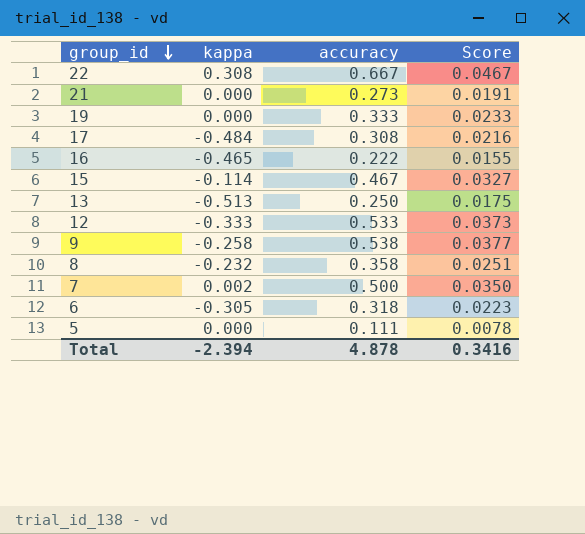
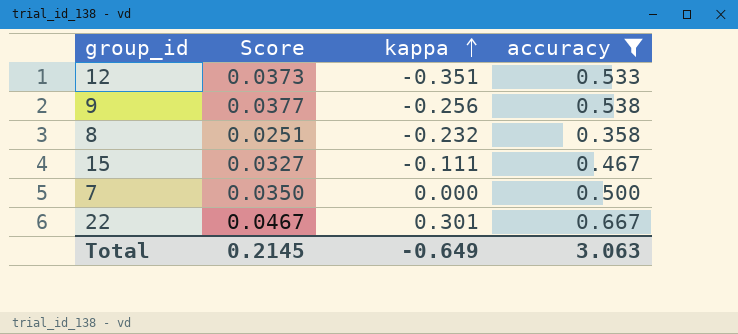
filter: none -> accuracy >= 0.358
row order: group_id descending -> kappa ascending
column Score | position: 4 -> 2
12 | kappa: -0.333 -> -0.351
9 | kappa: -0.258 -> -0.256
15 | kappa: -0.114 -> -0.111
7 | kappa: 0.002 -> 0.000
22 | kappa: 0.308 -> 0.301
Total | Score: 0.3416 -> 0.2145
Total | kappa: -2.394 -> -0.649
Total | accuracy: 4.878 -> 3.063

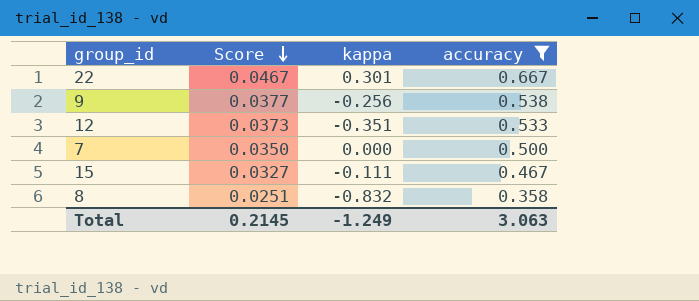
row order: kappa ascending -> Score descending
8 | kappa: -0.232 -> -0.832
Total | kappa: -0.649 -> -1.249

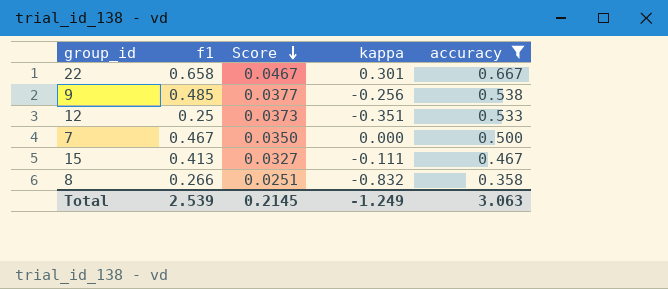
column f1 | position: none -> 2

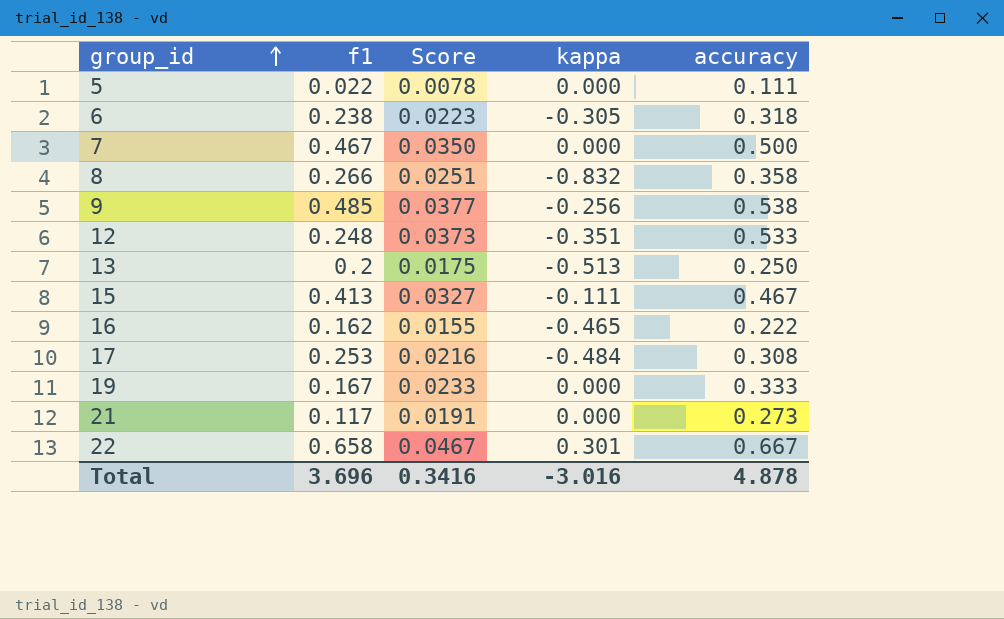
filter: accuracy >= 0.358 -> none
row order: Score descending -> group_id ascending
12 | f1: 0.25 -> 0.248
Total | f1: 2.539 -> 3.696
Total | Score: 0.2145 -> 0.3416
Total | kappa: -1.249 -> -3.016
Total | accuracy: 3.063 -> 4.878

